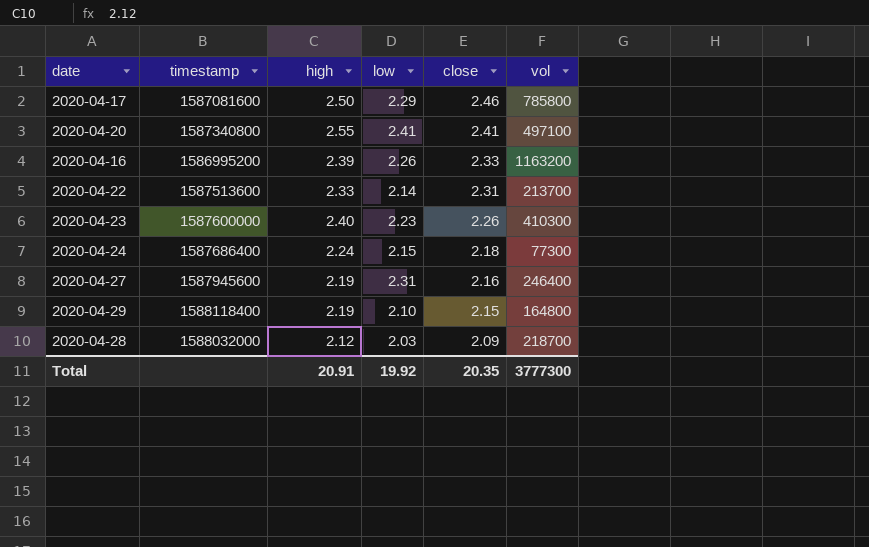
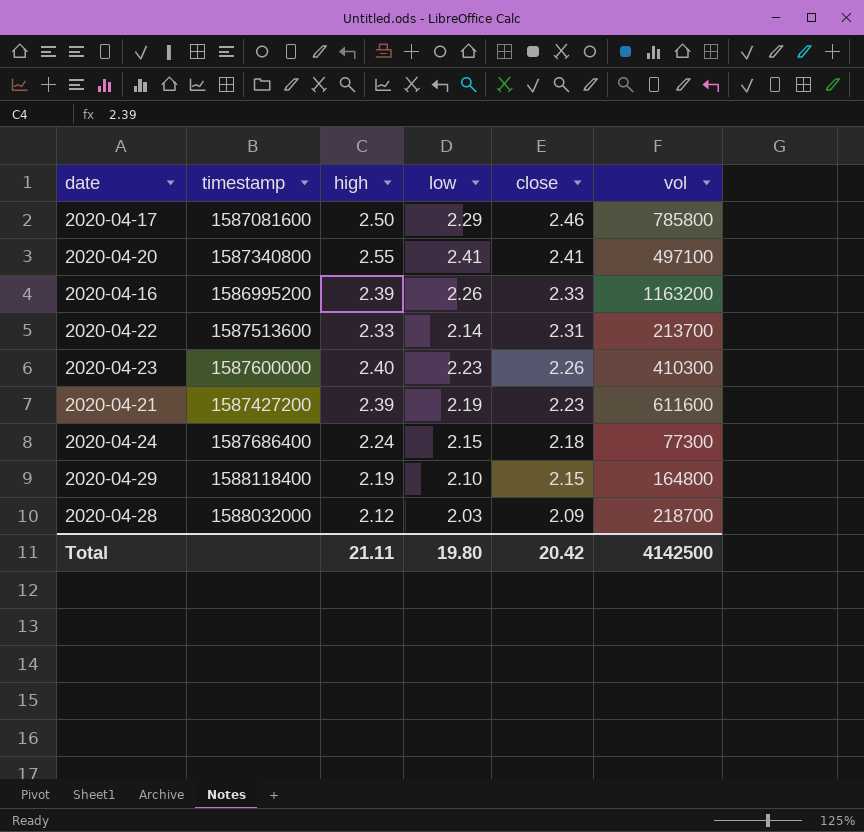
row 2020-04-27: 1587945600 | 2.19 | 2.31 | 2.16 | 246400 -> none
row 2020-04-21: none -> 1587427200 | 2.39 | 2.19 | 2.23 | 611600
Total | high: 20.91 -> 21.11
Total | low: 19.92 -> 19.80
Total | close: 20.35 -> 20.42
Total | vol: 3777300 -> 4142500

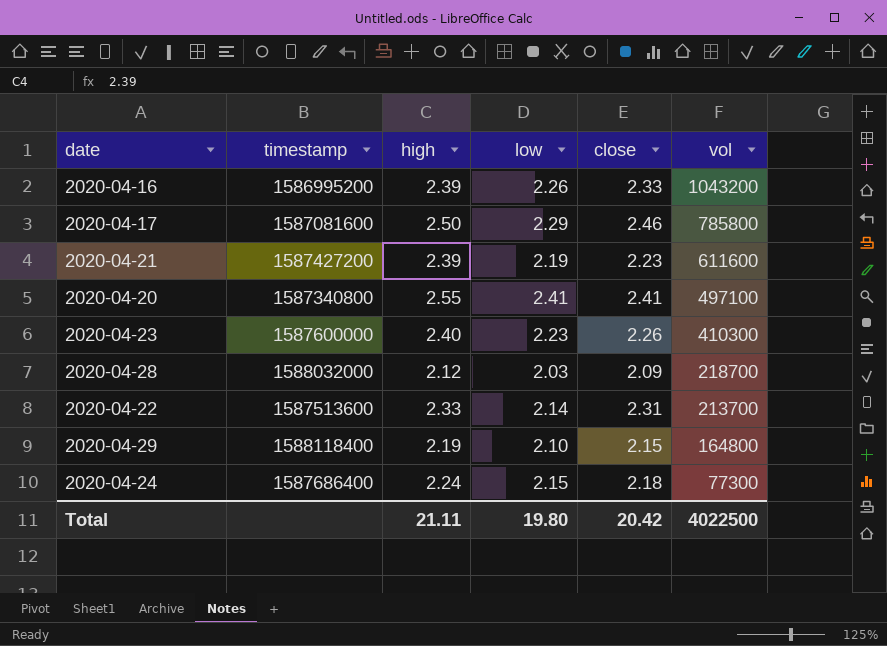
row order: close descending -> vol descending
2020-04-16 | vol: 1163200 -> 1043200
Total | vol: 4142500 -> 4022500

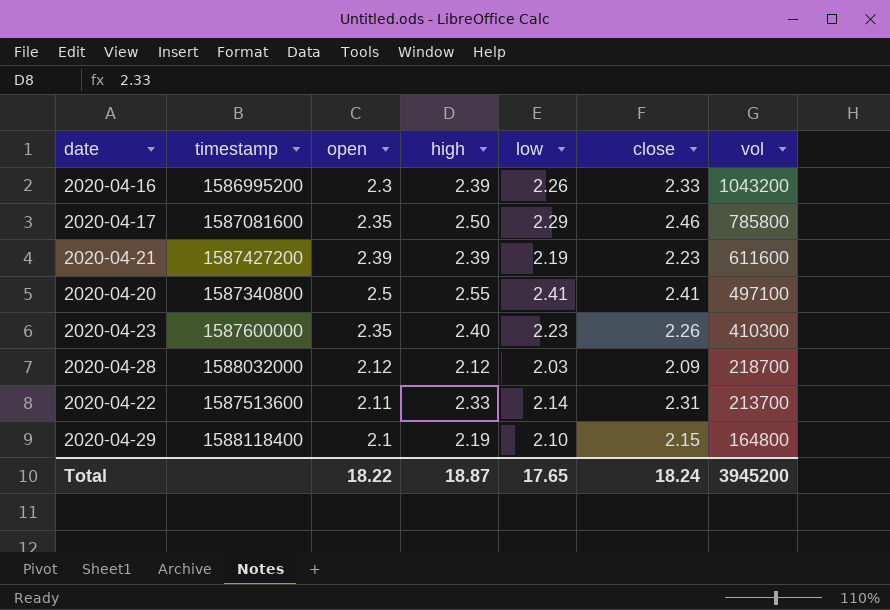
column open | position: none -> 3
row 2020-04-24: 1587686400 | 2.24 | 2.15 | 2.18 | 77300 -> none
Total | high: 21.11 -> 18.87
Total | low: 19.80 -> 17.65
Total | close: 20.42 -> 18.24
Total | vol: 4022500 -> 3945200

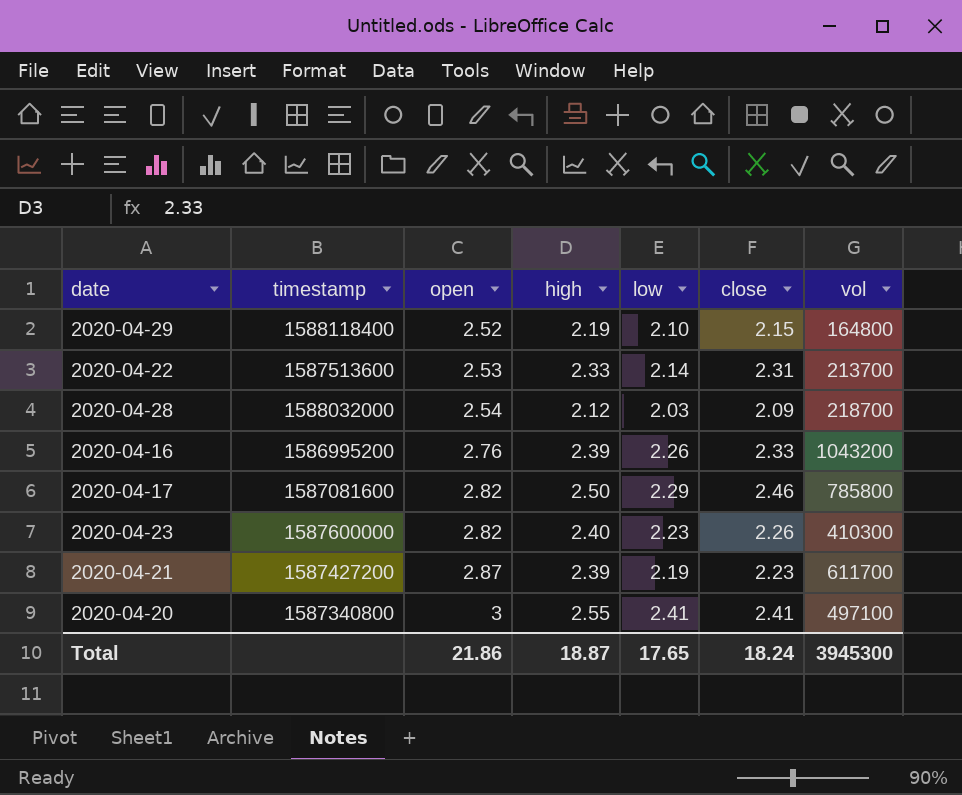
row order: vol descending -> open ascending
2020-04-29 | open: 2.1 -> 2.52
2020-04-22 | open: 2.11 -> 2.53
2020-04-28 | open: 2.12 -> 2.54
2020-04-16 | open: 2.3 -> 2.76
2020-04-17 | open: 2.35 -> 2.82
2020-04-23 | open: 2.35 -> 2.82
2020-04-21 | open: 2.39 -> 2.87
2020-04-21 | vol: 611600 -> 611700
2020-04-20 | open: 2.5 -> 3
Total | open: 18.22 -> 21.86
Total | vol: 3945200 -> 3945300

